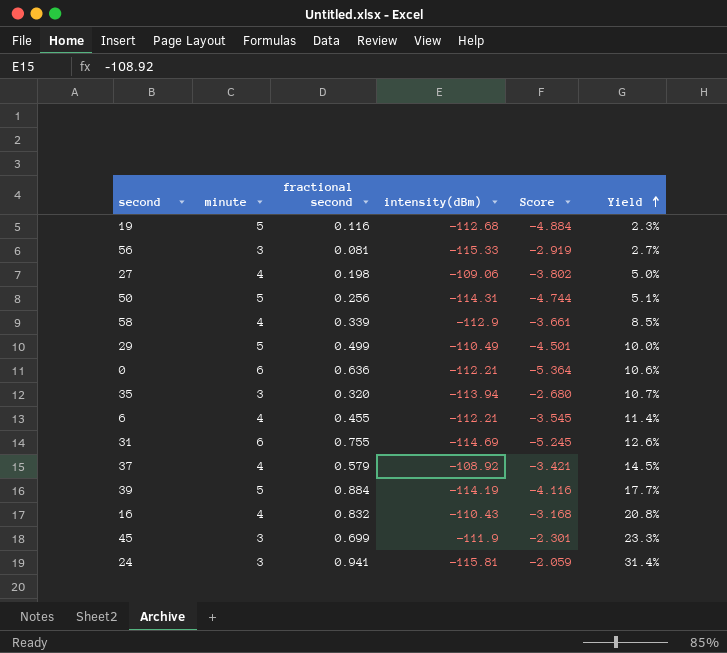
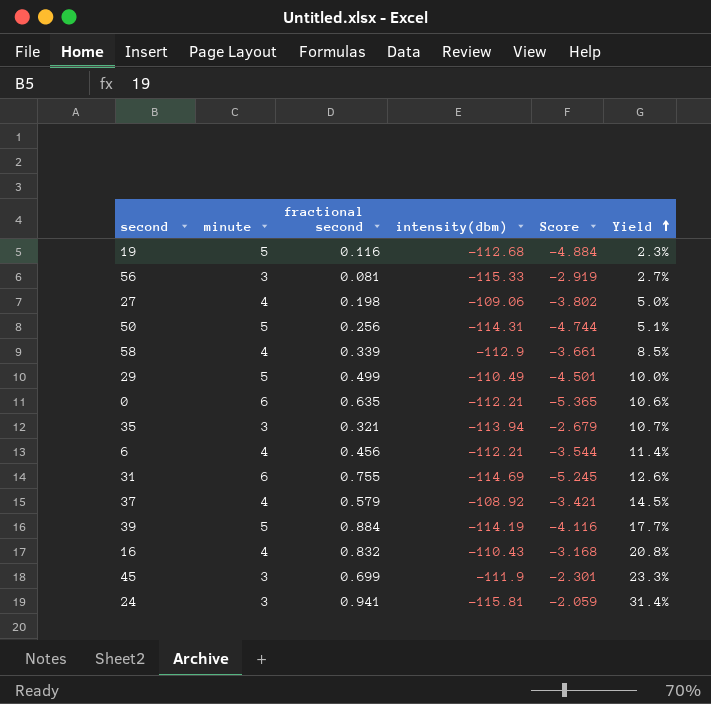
column name: intensity(dBm) -> intensity(dbm)
0 | fractional second: 0.636 -> 0.635
0 | Score: -5.364 -> -5.365
35 | fractional second: 0.320 -> 0.321
35 | Score: -2.680 -> -2.679
6 | fractional second: 0.455 -> 0.456
6 | Score: -3.545 -> -3.544

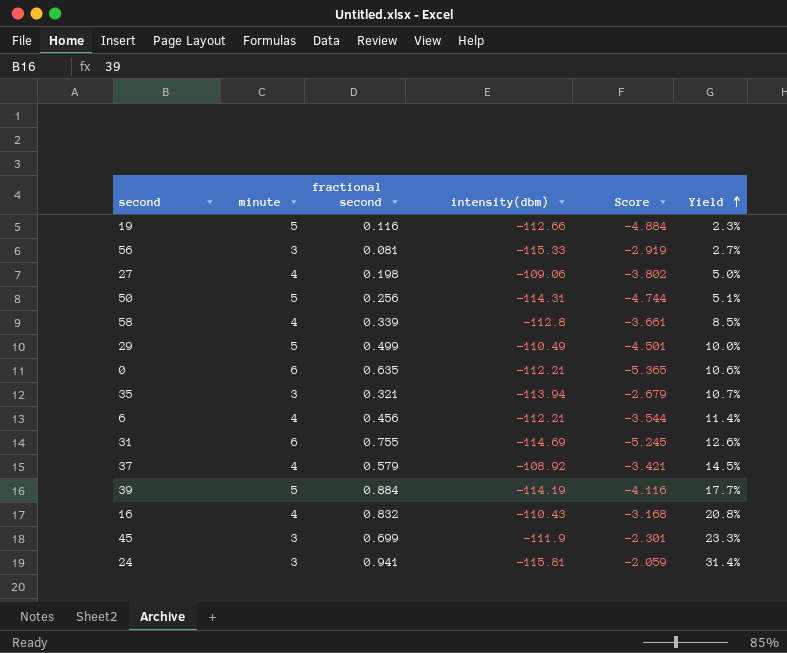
19 | intensity(dbm): -112.68 -> -112.66
58 | intensity(dbm): -112.9 -> -112.8

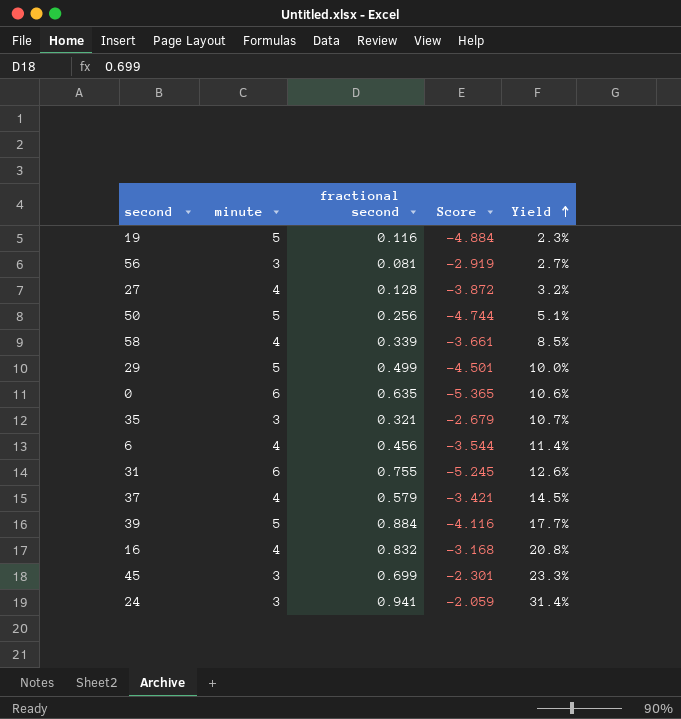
column intensity(dbm) | position: 4 -> none
27 | fractional second: 0.198 -> 0.128
27 | Score: -3.802 -> -3.872
27 | Yield: 5.0% -> 3.2%

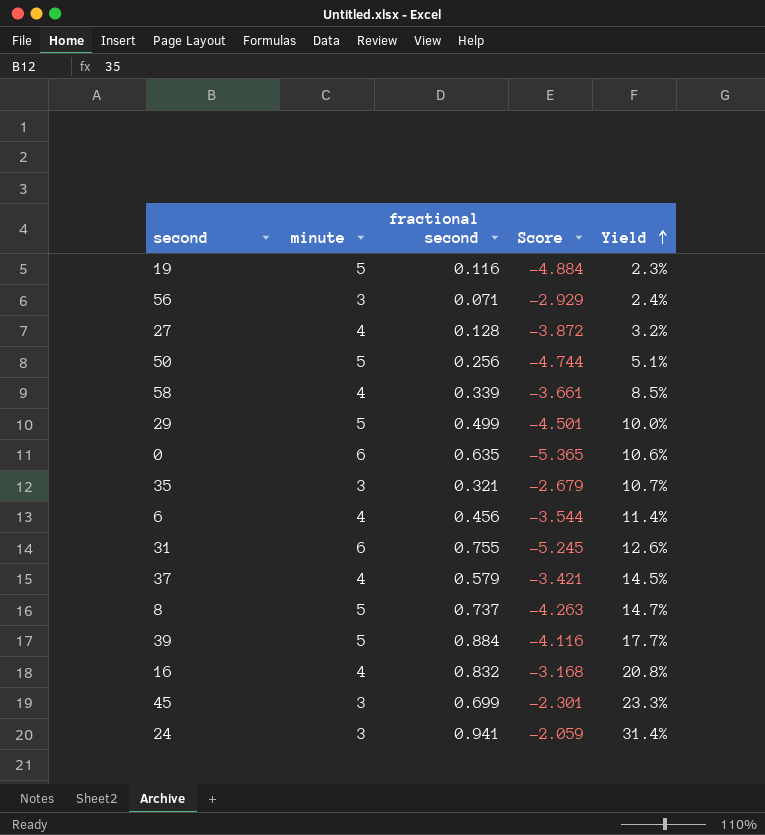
56 | fractional second: 0.081 -> 0.071
56 | Score: -2.919 -> -2.929
56 | Yield: 2.7% -> 2.4%
row 8: none -> 5 | 0.737 | -4.263 | 14.7%

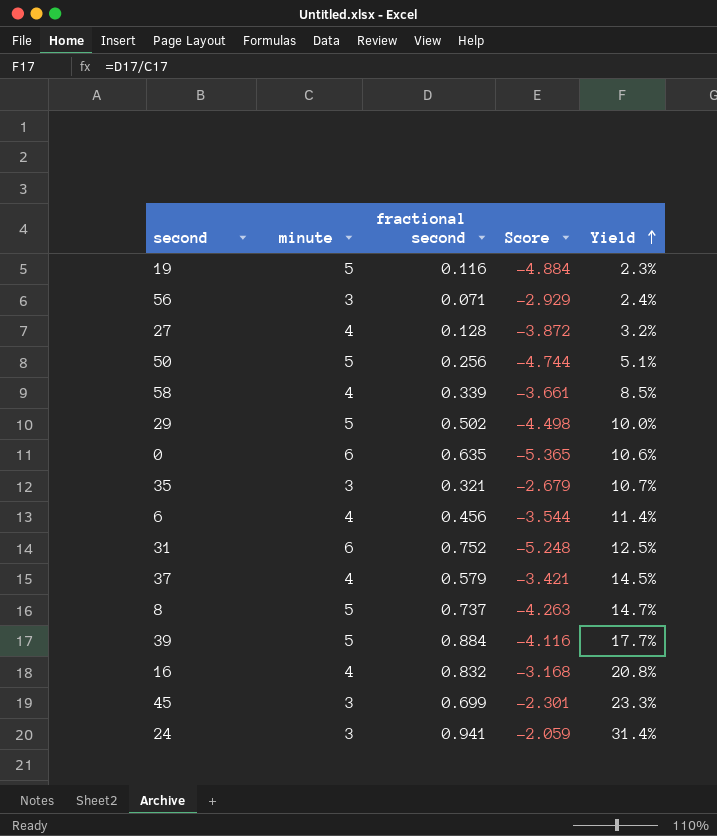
29 | fractional second: 0.499 -> 0.502
29 | Score: -4.501 -> -4.498
31 | fractional second: 0.755 -> 0.752
31 | Score: -5.245 -> -5.248
31 | Yield: 12.6% -> 12.5%

